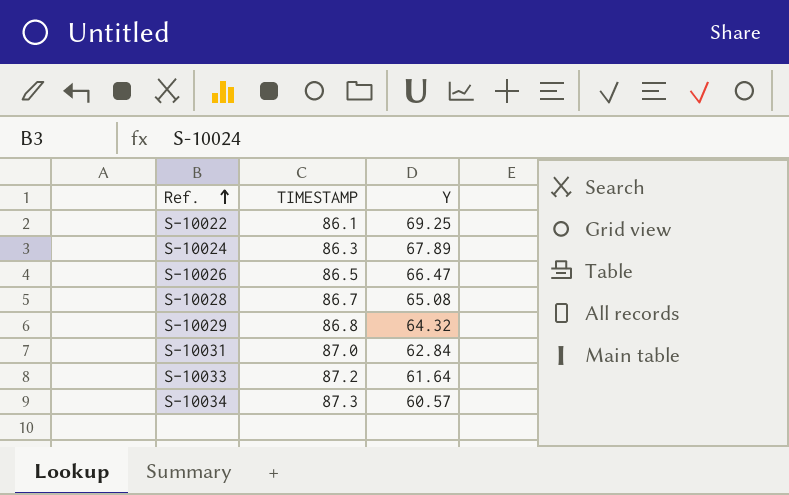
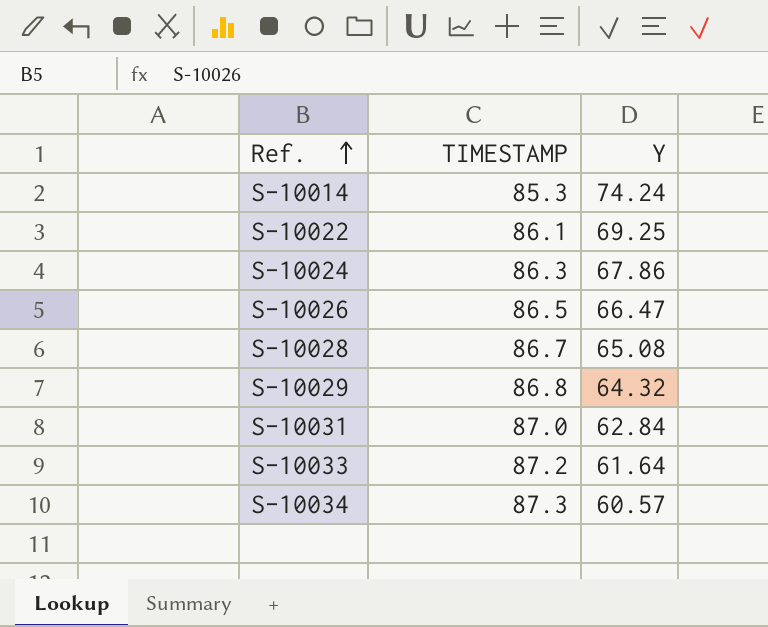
row S-10014: none -> 85.3 | 74.24
S-10024 | Y: 67.89 -> 67.86

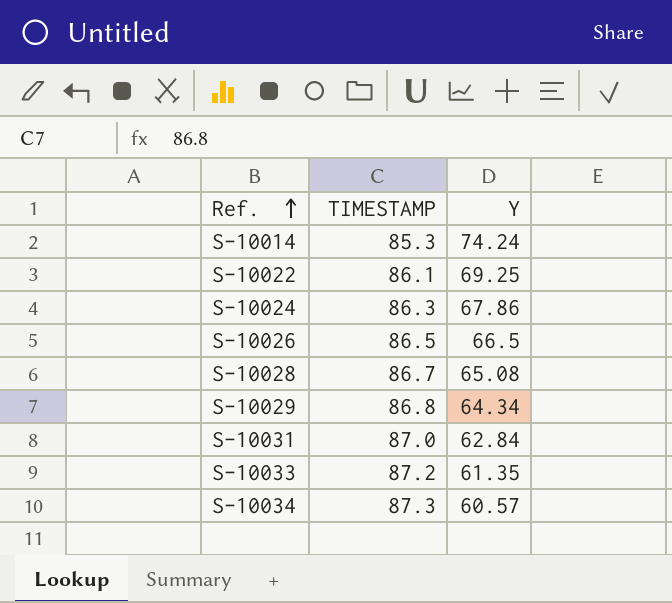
S-10026 | Y: 66.47 -> 66.5
S-10029 | Y: 64.32 -> 64.34
S-10033 | Y: 61.64 -> 61.35

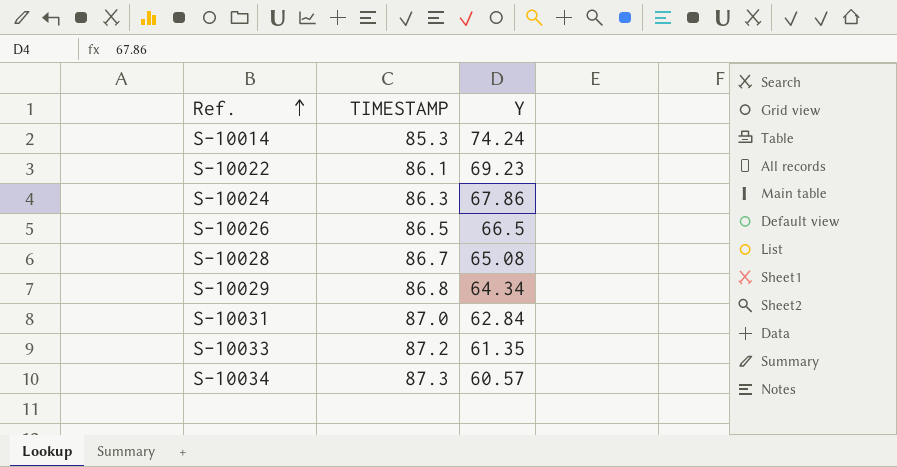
S-10022 | Y: 69.25 -> 69.23

